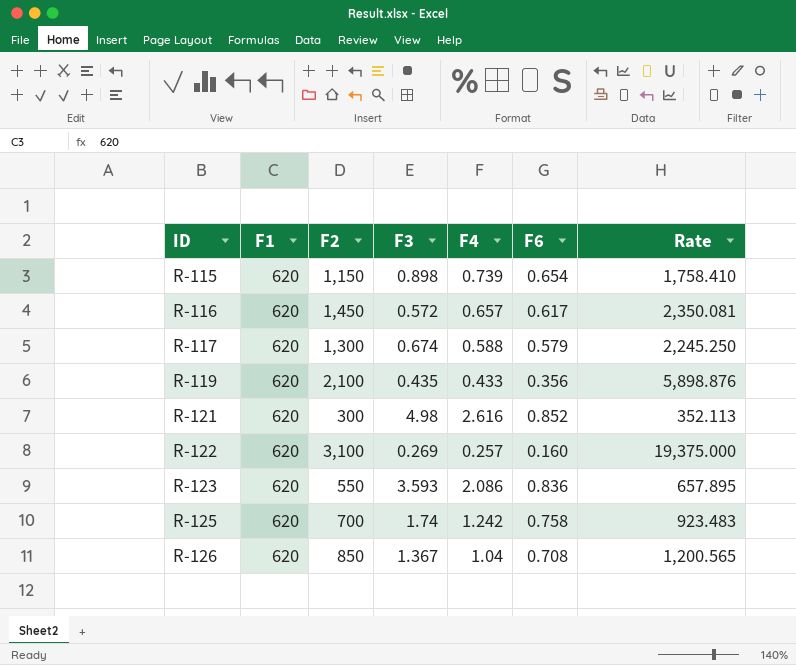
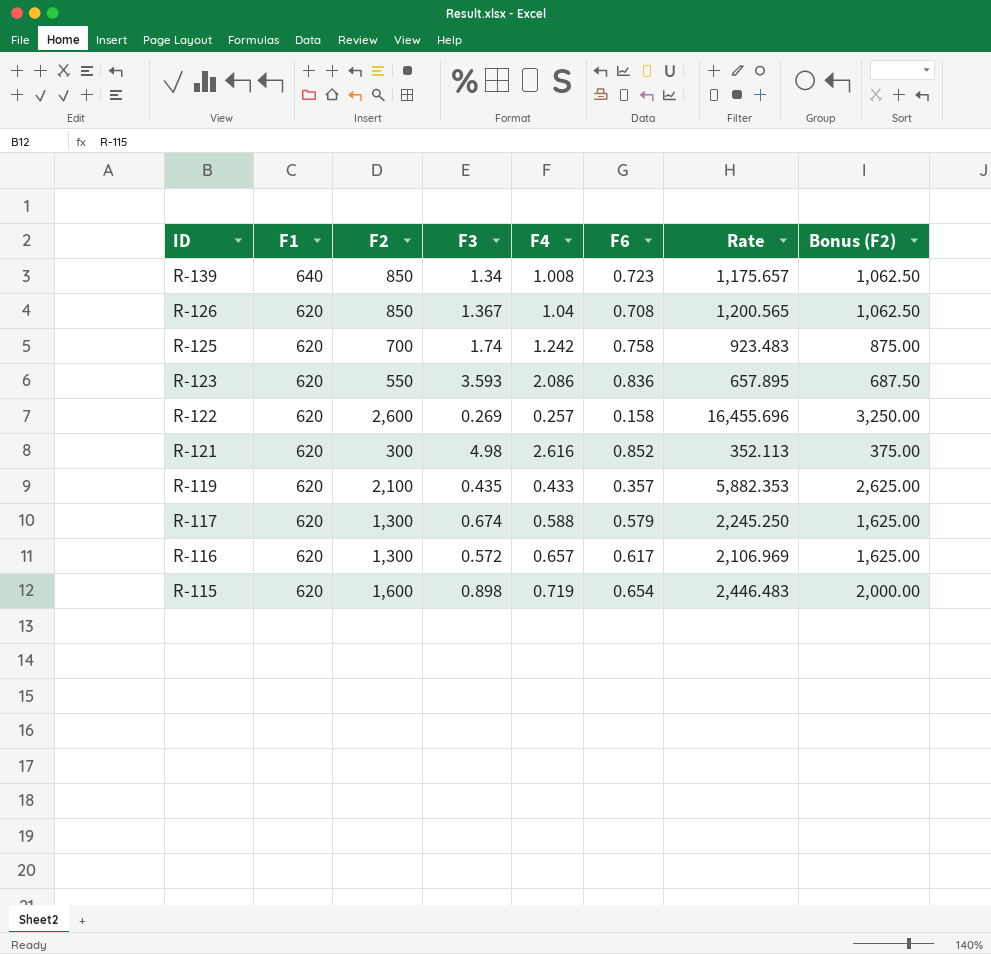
row order: ID ascending -> ID descending
column Bonus (F2) | formula: none -> [F2] * 1.25
row R-139: none -> 640 | 850 | 1.34 | 1.008 | 0.723 | 1,175.657 | 1,062.50
R-122 | F2: 3,100 -> 2,600
R-122 | F6: 0.160 -> 0.158
R-122 | Rate: 19,375.000 -> 16,455.696
R-119 | F6: 0.356 -> 0.357
R-119 | Rate: 5,898.876 -> 5,882.353
R-116 | F2: 1,450 -> 1,300
R-116 | Rate: 2,350.081 -> 2,106.969
R-115 | F2: 1,150 -> 1,600
R-115 | F4: 0.739 -> 0.719
R-115 | Rate: 1,758.410 -> 2,446.483

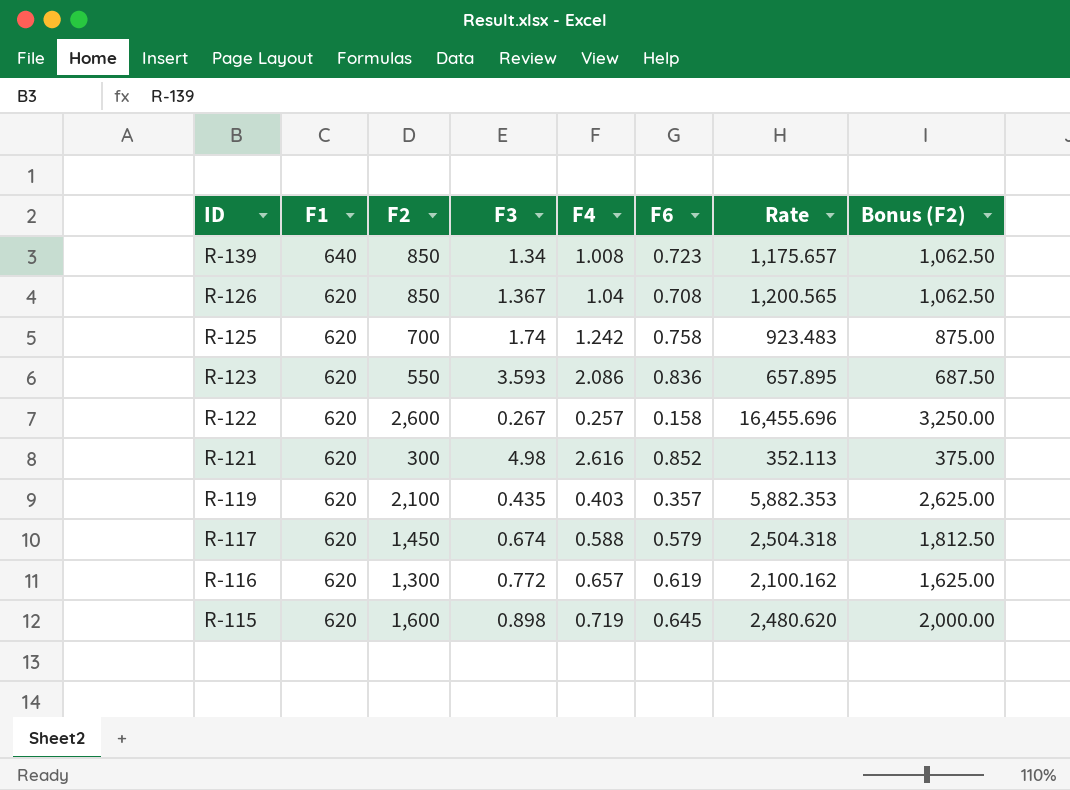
R-122 | F3: 0.269 -> 0.267
R-119 | F4: 0.433 -> 0.403
R-117 | F2: 1,300 -> 1,450
R-117 | Rate: 2,245.250 -> 2,504.318
R-117 | Bonus (F2): 1,625.00 -> 1,812.50
R-116 | F3: 0.572 -> 0.772
R-116 | F6: 0.617 -> 0.619
R-116 | Rate: 2,106.969 -> 2,100.162
R-115 | F6: 0.654 -> 0.645
R-115 | Rate: 2,446.483 -> 2,480.620

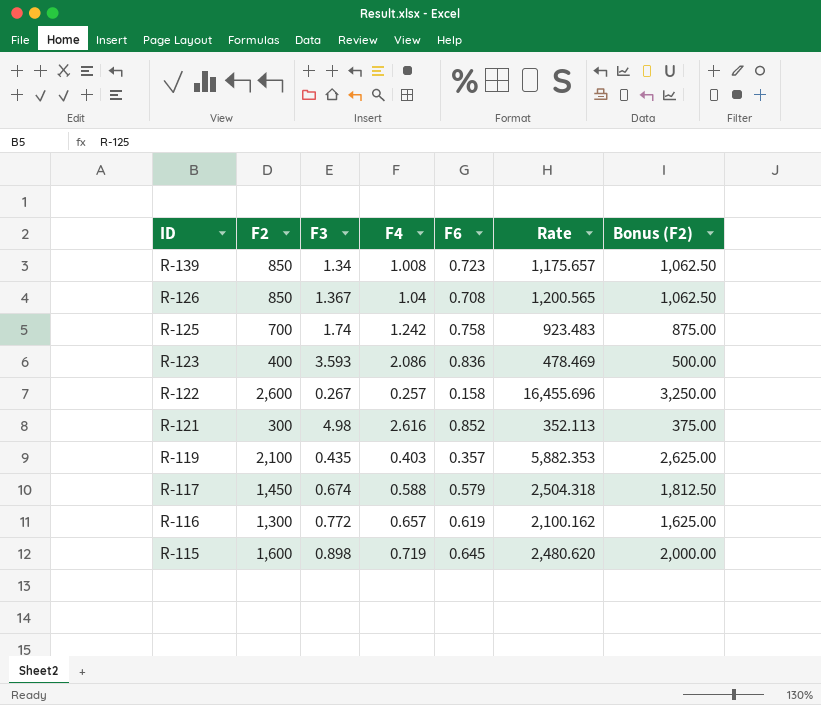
column F1 | position: 2 -> none
R-123 | F2: 550 -> 400
R-123 | Rate: 657.895 -> 478.469
R-123 | Bonus (F2): 687.50 -> 500.00

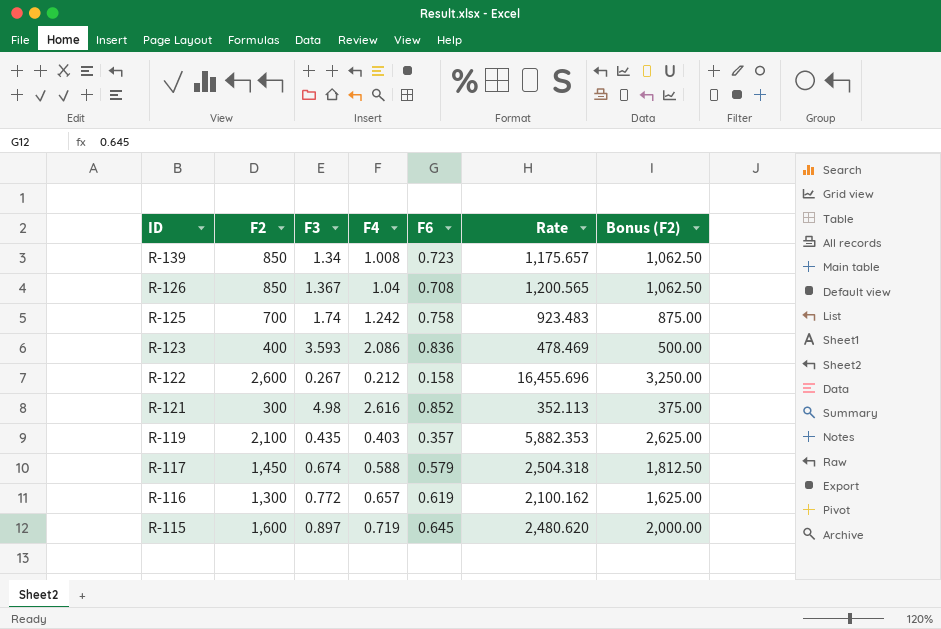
R-122 | F4: 0.257 -> 0.212
R-115 | F3: 0.898 -> 0.897

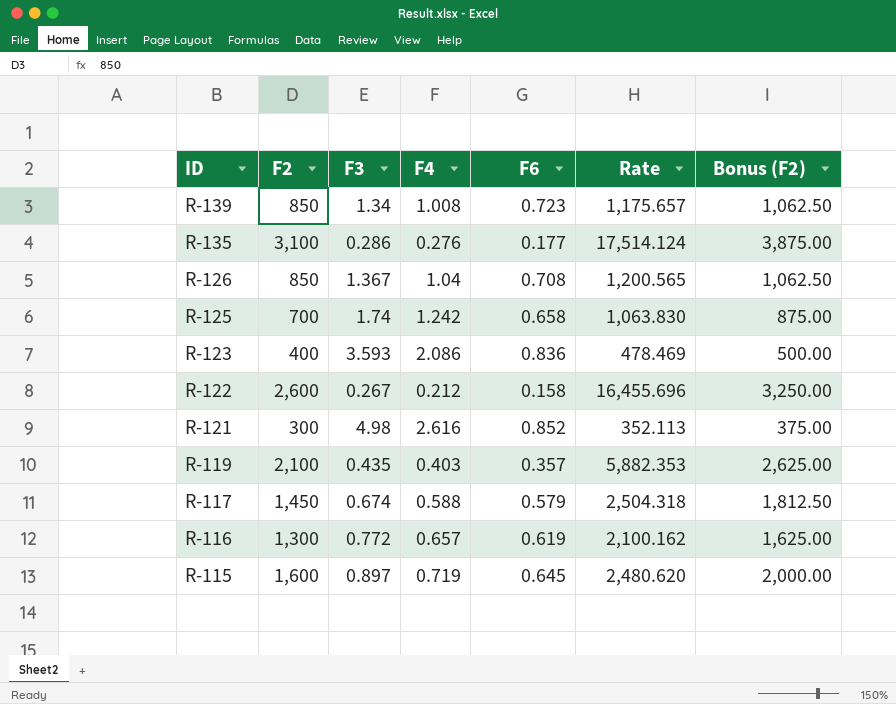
row R-135: none -> 3,100 | 0.286 | 0.276 | 0.177 | 17,514.124 | 3,875.00
R-125 | F6: 0.758 -> 0.658
R-125 | Rate: 923.483 -> 1,063.830

